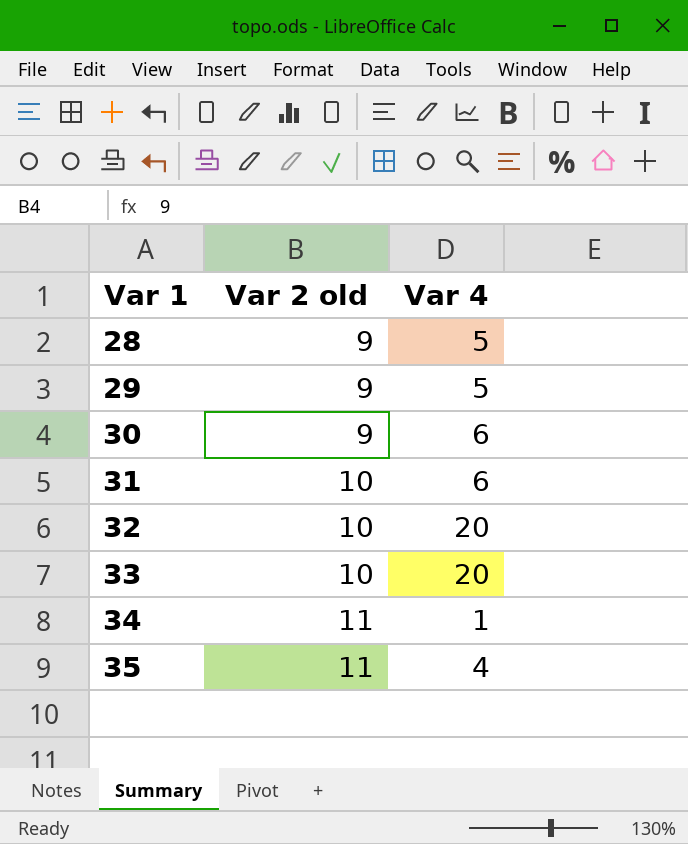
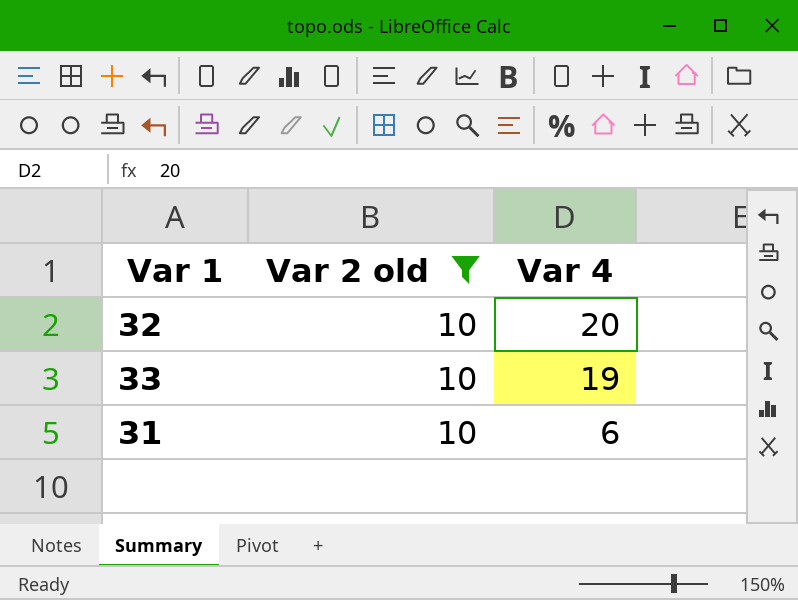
filter: none -> Var 2 old = 10
row order: Var 1 ascending -> Var 4 descending
33 | Var 4: 20 -> 19

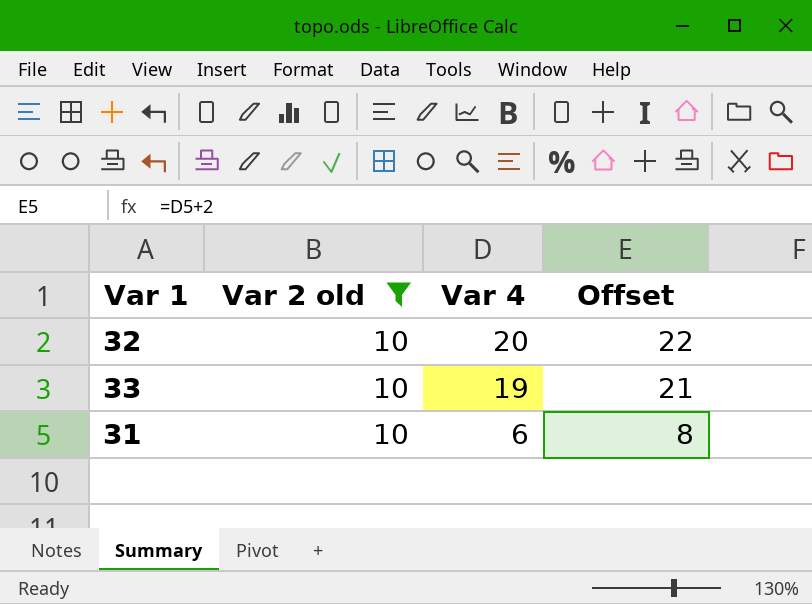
column Offset | formula: none -> [Var 4] + 2

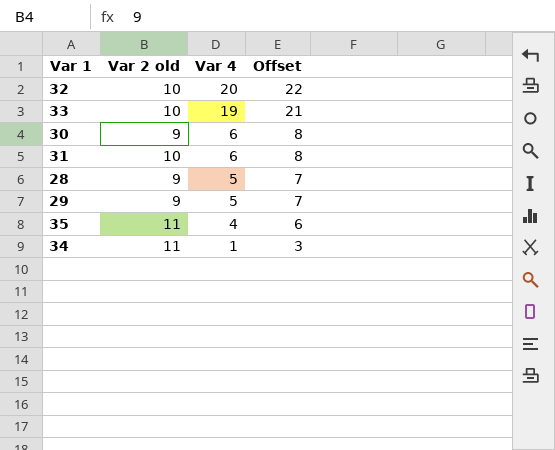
filter: Var 2 old = 10 -> none

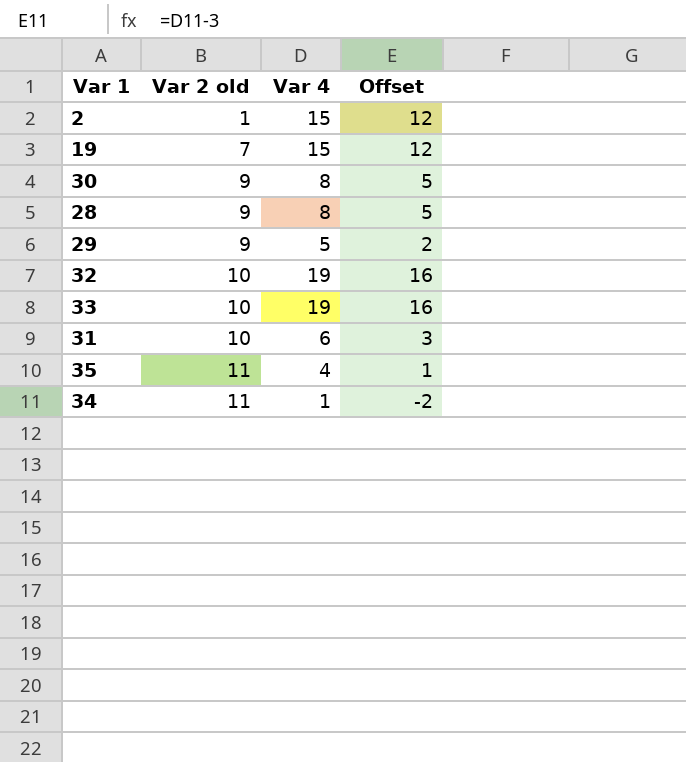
row order: Var 4 descending -> Var 2 old ascending
column Offset | formula: [Var 4] + 2 -> [Var 4] - 3
row 2: none -> 1 | 15 | 12
row 19: none -> 7 | 15 | 12
30 | Var 4: 6 -> 8
28 | Var 4: 5 -> 8
32 | Var 4: 20 -> 19

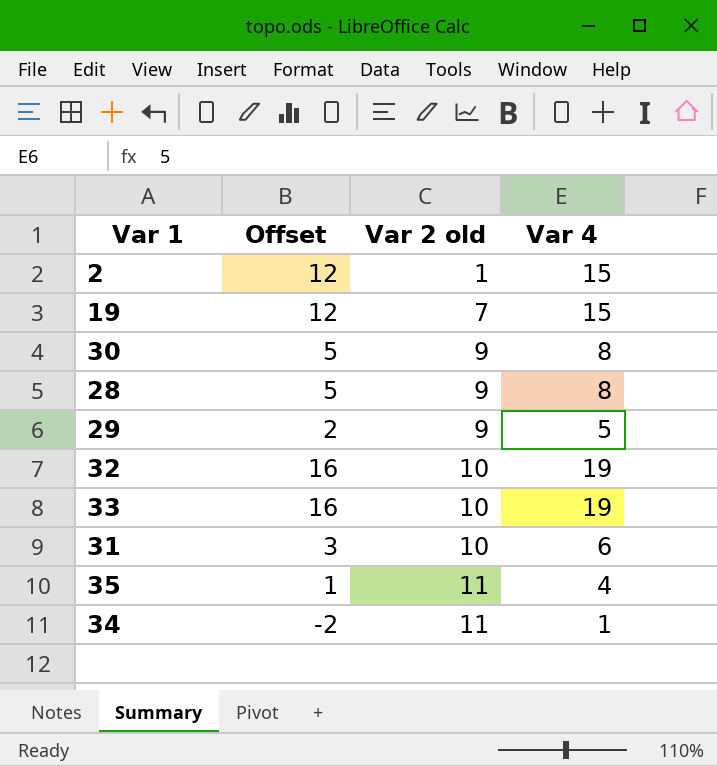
column Offset | position: 4 -> 2

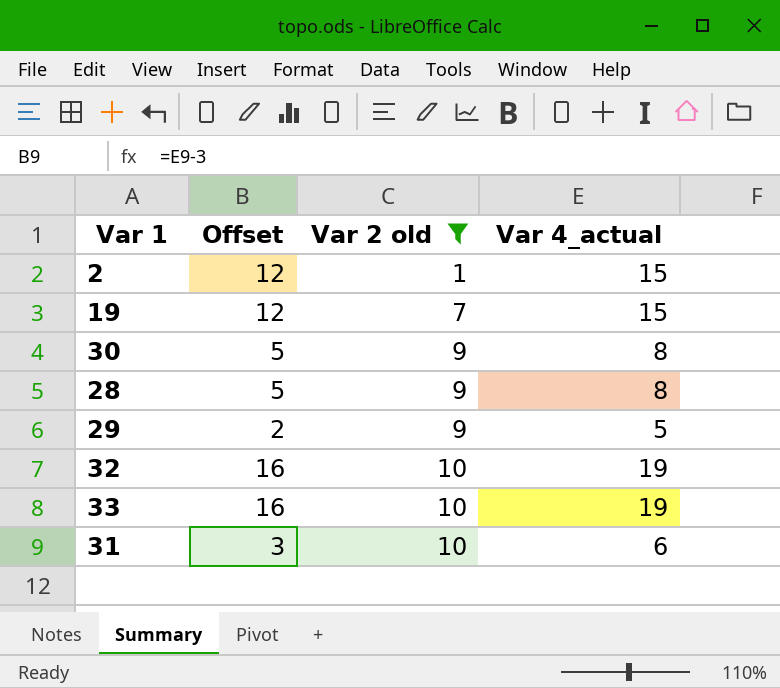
filter: none -> Var 2 old != 11
column name: Var 4 -> Var 4_actual

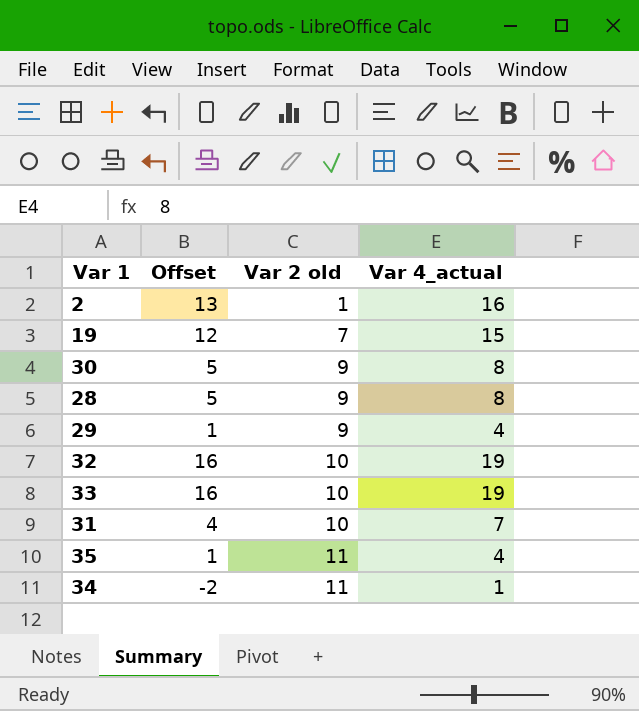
filter: Var 2 old != 11 -> none
2 | Offset: 12 -> 13
2 | Var 4_actual: 15 -> 16
29 | Offset: 2 -> 1
29 | Var 4_actual: 5 -> 4
31 | Offset: 3 -> 4
31 | Var 4_actual: 6 -> 7

